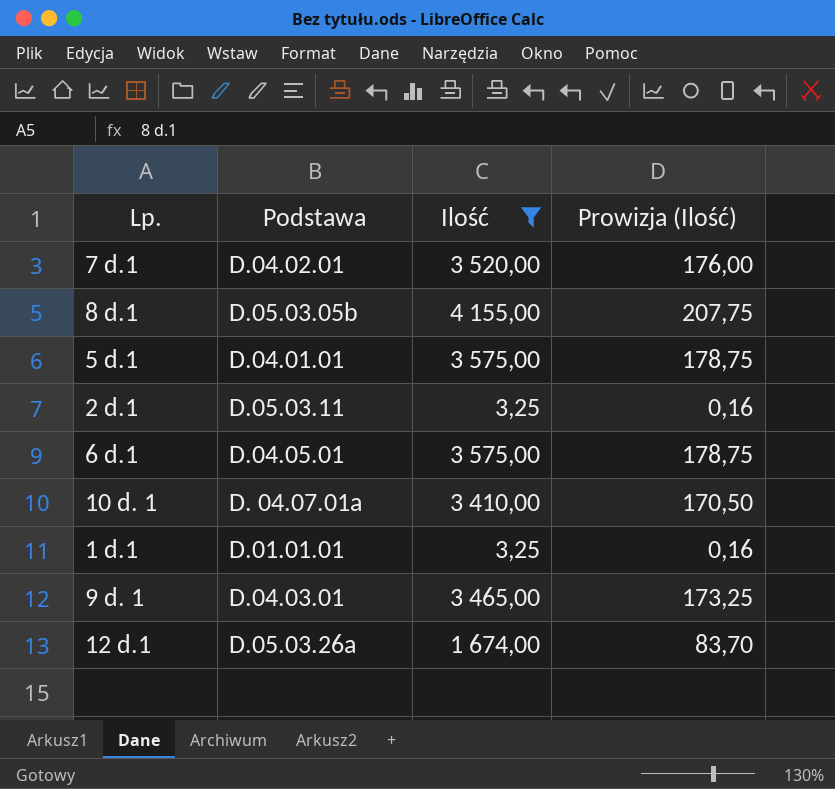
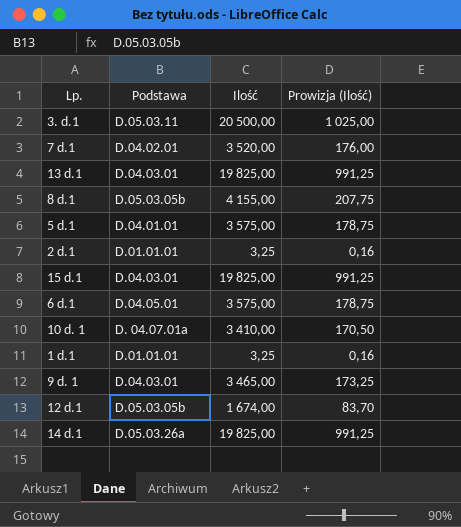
filter: Ilość <= 4 155,00 -> none
2 d.1 | Podstawa: D.05.03.11 -> D.01.01.01
12 d.1 | Podstawa: D.05.03.26a -> D.05.03.05b

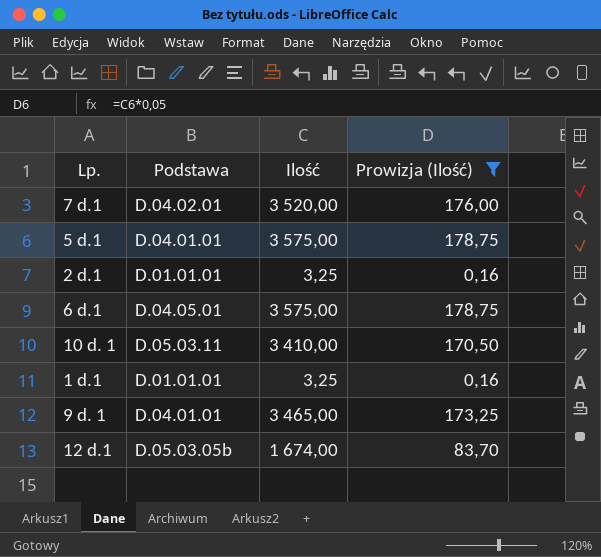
filter: none -> Prowizja (Ilość) <= 178,75
10 d. 1 | Podstawa: D. 04.07.01a -> D.05.03.11
9 d. 1 | Podstawa: D.04.03.01 -> D.04.01.01

